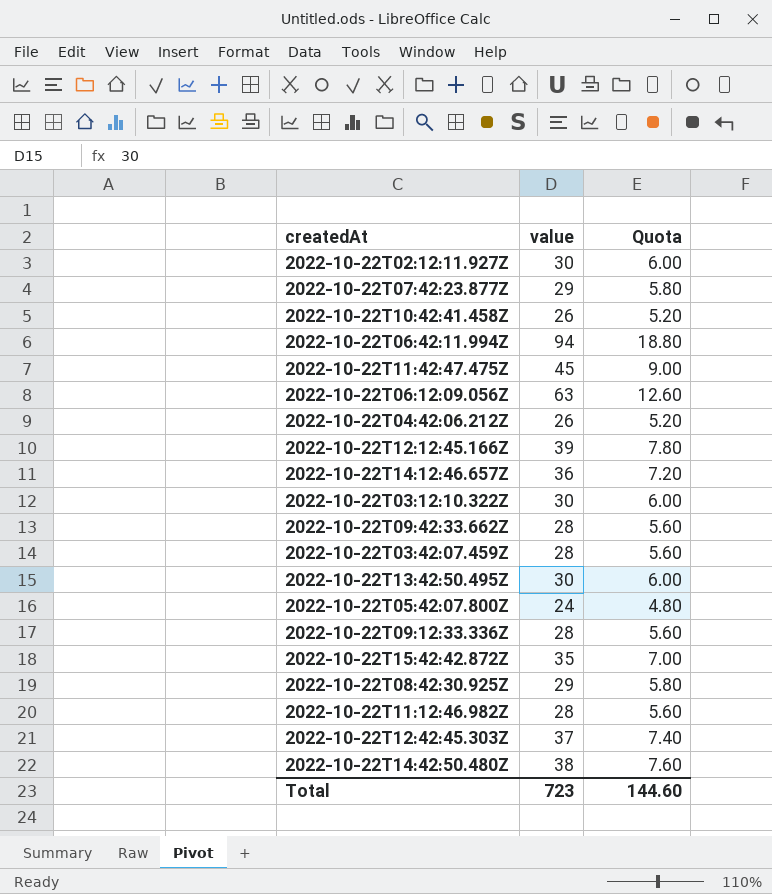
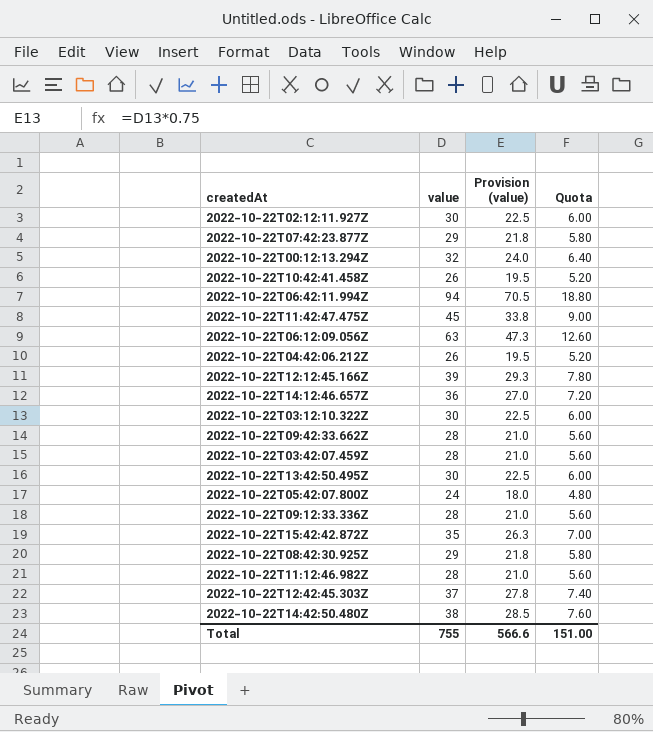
column Provision (value) | formula: none -> [value] * 0.75
row 2022-10-22T00:12:13.294Z: none -> 32 | 24.0 | 6.40
Total | value: 723 -> 755
Total | Quota: 144.60 -> 151.00

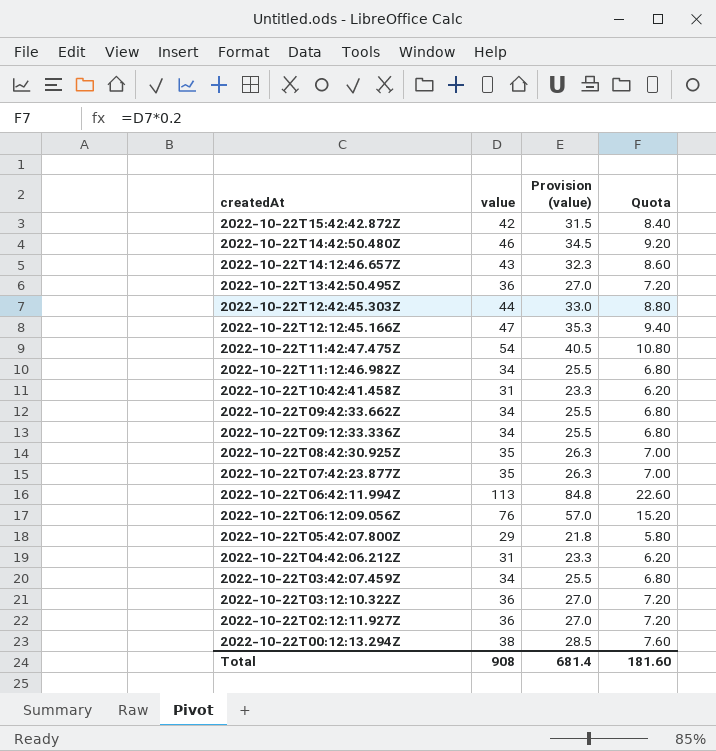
row order: none -> createdAt descending
2022-10-22T15:42:42.872Z | value: 35 -> 42
2022-10-22T15:42:42.872Z | Provision (value): 26.3 -> 31.5
2022-10-22T15:42:42.872Z | Quota: 7.00 -> 8.40
2022-10-22T14:42:50.480Z | value: 38 -> 46
2022-10-22T14:42:50.480Z | Provision (value): 28.5 -> 34.5
2022-10-22T14:42:50.480Z | Quota: 7.60 -> 9.20
2022-10-22T14:12:46.657Z | value: 36 -> 43
2022-10-22T14:12:46.657Z | Provision (value): 27.0 -> 32.3
2022-10-22T14:12:46.657Z | Quota: 7.20 -> 8.60
2022-10-22T13:42:50.495Z | value: 30 -> 36
2022-10-22T13:42:50.495Z | Provision (value): 22.5 -> 27.0
2022-10-22T13:42:50.495Z | Quota: 6.00 -> 7.20
2022-10-22T12:42:45.303Z | value: 37 -> 44
2022-10-22T12:42:45.303Z | Provision (value): 27.8 -> 33.0
2022-10-22T12:42:45.303Z | Quota: 7.40 -> 8.80
2022-10-22T12:12:45.166Z | value: 39 -> 47
2022-10-22T12:12:45.166Z | Provision (value): 29.3 -> 35.3
2022-10-22T12:12:45.166Z | Quota: 7.80 -> 9.40
2022-10-22T11:42:47.475Z | value: 45 -> 54
2022-10-22T11:42:47.475Z | Provision (value): 33.8 -> 40.5
2022-10-22T11:42:47.475Z | Quota: 9.00 -> 10.80
2022-10-22T11:12:46.982Z | value: 28 -> 34
2022-10-22T11:12:46.982Z | Provision (value): 21.0 -> 25.5
2022-10-22T11:12:46.982Z | Quota: 5.60 -> 6.80
2022-10-22T10:42:41.458Z | value: 26 -> 31
2022-10-22T10:42:41.458Z | Provision (value): 19.5 -> 23.3
2022-10-22T10:42:41.458Z | Quota: 5.20 -> 6.20
2022-10-22T09:42:33.662Z | value: 28 -> 34
2022-10-22T09:42:33.662Z | Provision (value): 21.0 -> 25.5
2022-10-22T09:42:33.662Z | Quota: 5.60 -> 6.80
2022-10-22T09:12:33.336Z | value: 28 -> 34
2022-10-22T09:12:33.336Z | Provision (value): 21.0 -> 25.5
2022-10-22T09:12:33.336Z | Quota: 5.60 -> 6.80
2022-10-22T08:42:30.925Z | value: 29 -> 35
2022-10-22T08:42:30.925Z | Provision (value): 21.8 -> 26.3
2022-10-22T08:42:30.925Z | Quota: 5.80 -> 7.00
2022-10-22T07:42:23.877Z | value: 29 -> 35
2022-10-22T07:42:23.877Z | Provision (value): 21.8 -> 26.3
2022-10-22T07:42:23.877Z | Quota: 5.80 -> 7.00
2022-10-22T06:42:11.994Z | value: 94 -> 113
2022-10-22T06:42:11.994Z | Provision (value): 70.5 -> 84.8
2022-10-22T06:42:11.994Z | Quota: 18.80 -> 22.60
2022-10-22T06:12:09.056Z | value: 63 -> 76
2022-10-22T06:12:09.056Z | Provision (value): 47.3 -> 57.0
2022-10-22T06:12:09.056Z | Quota: 12.60 -> 15.20
2022-10-22T05:42:07.800Z | value: 24 -> 29
2022-10-22T05:42:07.800Z | Provision (value): 18.0 -> 21.8
2022-10-22T05:42:07.800Z | Quota: 4.80 -> 5.80
2022-10-22T04:42:06.212Z | value: 26 -> 31
2022-10-22T04:42:06.212Z | Provision (value): 19.5 -> 23.3
2022-10-22T04:42:06.212Z | Quota: 5.20 -> 6.20
2022-10-22T03:42:07.459Z | value: 28 -> 34
2022-10-22T03:42:07.459Z | Provision (value): 21.0 -> 25.5
2022-10-22T03:42:07.459Z | Quota: 5.60 -> 6.80
2022-10-22T03:12:10.322Z | value: 30 -> 36
2022-10-22T03:12:10.322Z | Provision (value): 22.5 -> 27.0
2022-10-22T03:12:10.322Z | Quota: 6.00 -> 7.20
2022-10-22T02:12:11.927Z | value: 30 -> 36
2022-10-22T02:12:11.927Z | Provision (value): 22.5 -> 27.0
2022-10-22T02:12:11.927Z | Quota: 6.00 -> 7.20
2022-10-22T00:12:13.294Z | value: 32 -> 38
2022-10-22T00:12:13.294Z | Provision (value): 24.0 -> 28.5
2022-10-22T00:12:13.294Z | Quota: 6.40 -> 7.60
Total | value: 755 -> 908
Total | Provision (value): 566.6 -> 681.4
Total | Quota: 151.00 -> 181.60

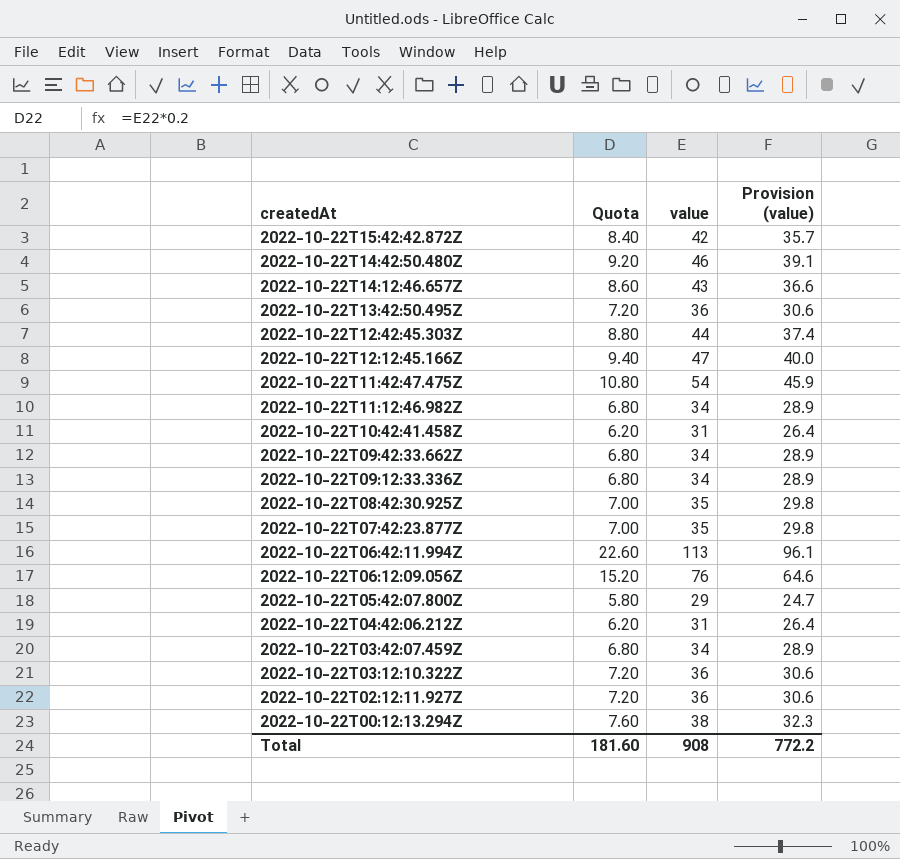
column Quota | position: 4 -> 2
column Provision (value) | formula: [value] * 0.75 -> [value] * 0.85
Total | Provision (value): 681.4 -> 772.2

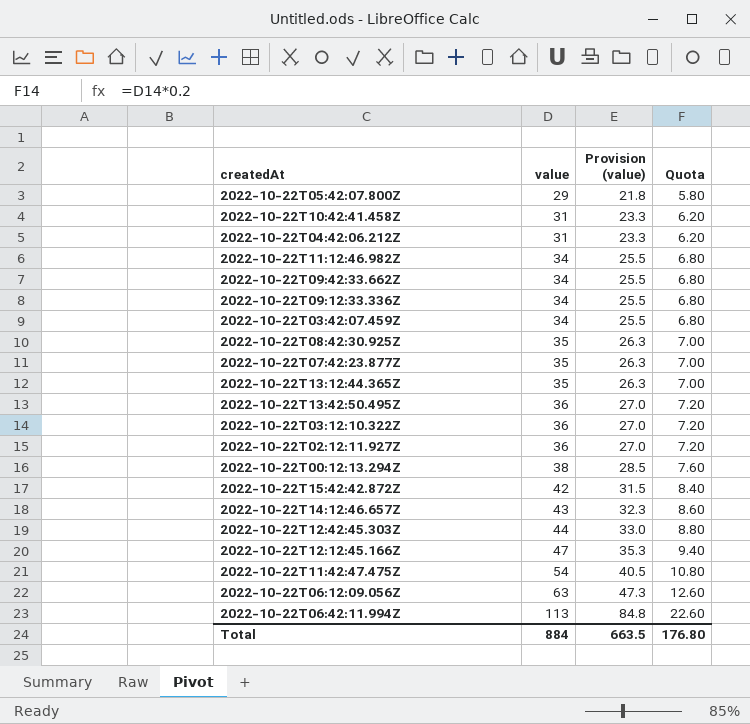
row order: createdAt descending -> value ascending
column Provision (value) | formula: [value] * 0.85 -> [value] * 0.75
column Quota | position: 2 -> 4
row 2022-10-22T14:42:50.480Z: 9.20 | 46 | 39.1 -> none
row 2022-10-22T13:12:44.365Z: none -> 35 | 26.3 | 7.00
2022-10-22T06:12:09.056Z | value: 76 -> 63
2022-10-22T06:12:09.056Z | Quota: 15.20 -> 12.60
Total | value: 908 -> 884
Total | Provision (value): 772.2 -> 663.5
Total | Quota: 181.60 -> 176.80

